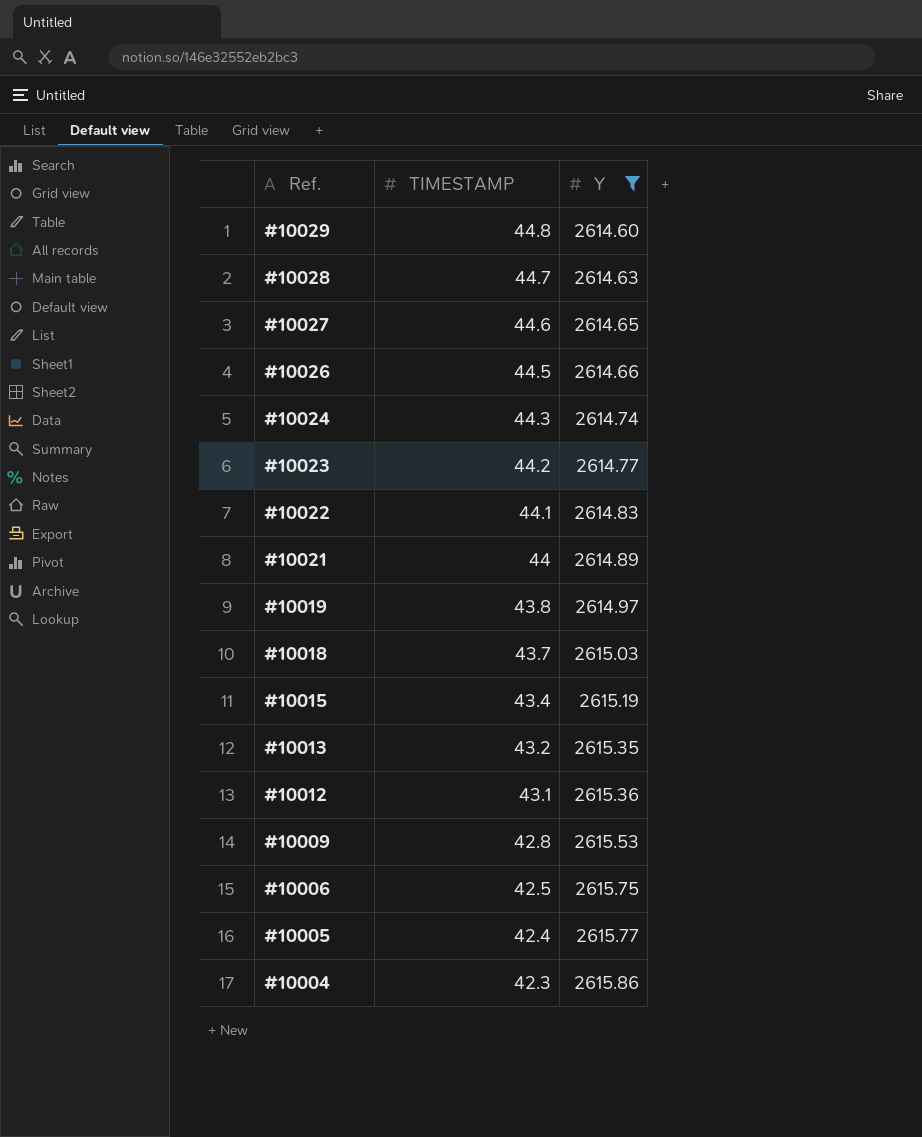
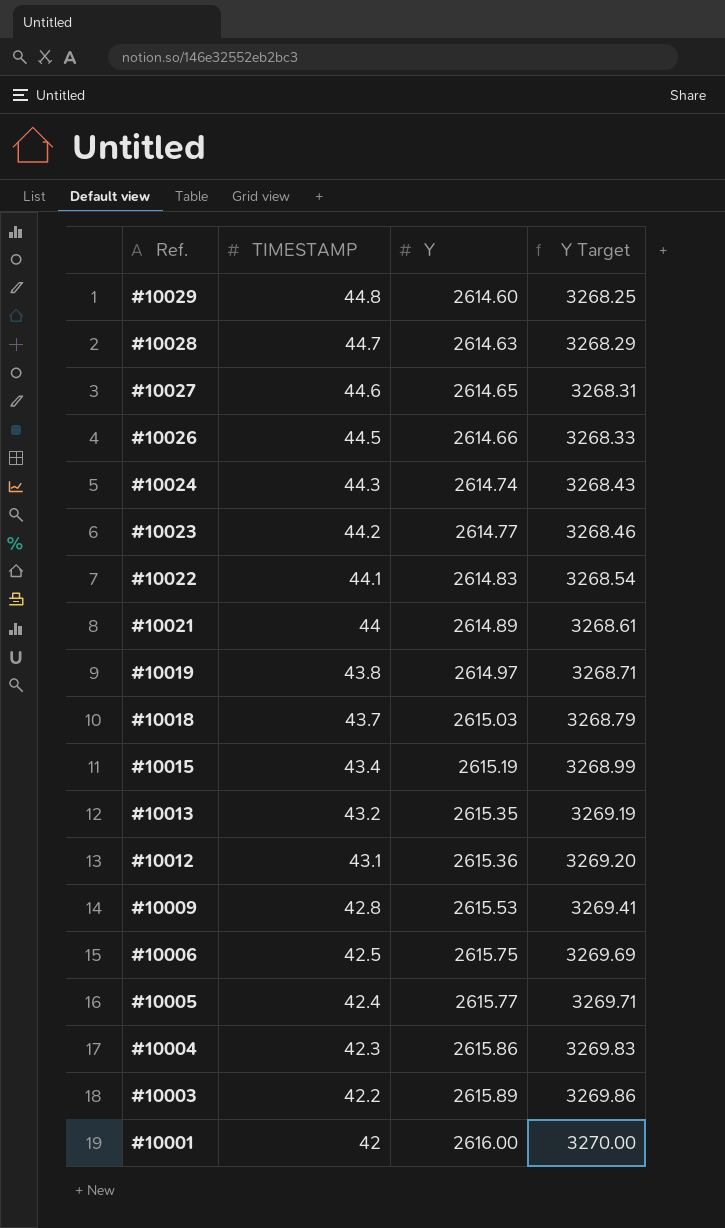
filter: Y <= 2615.86 -> none
column Y Target | formula: none -> [Y] * 1.25

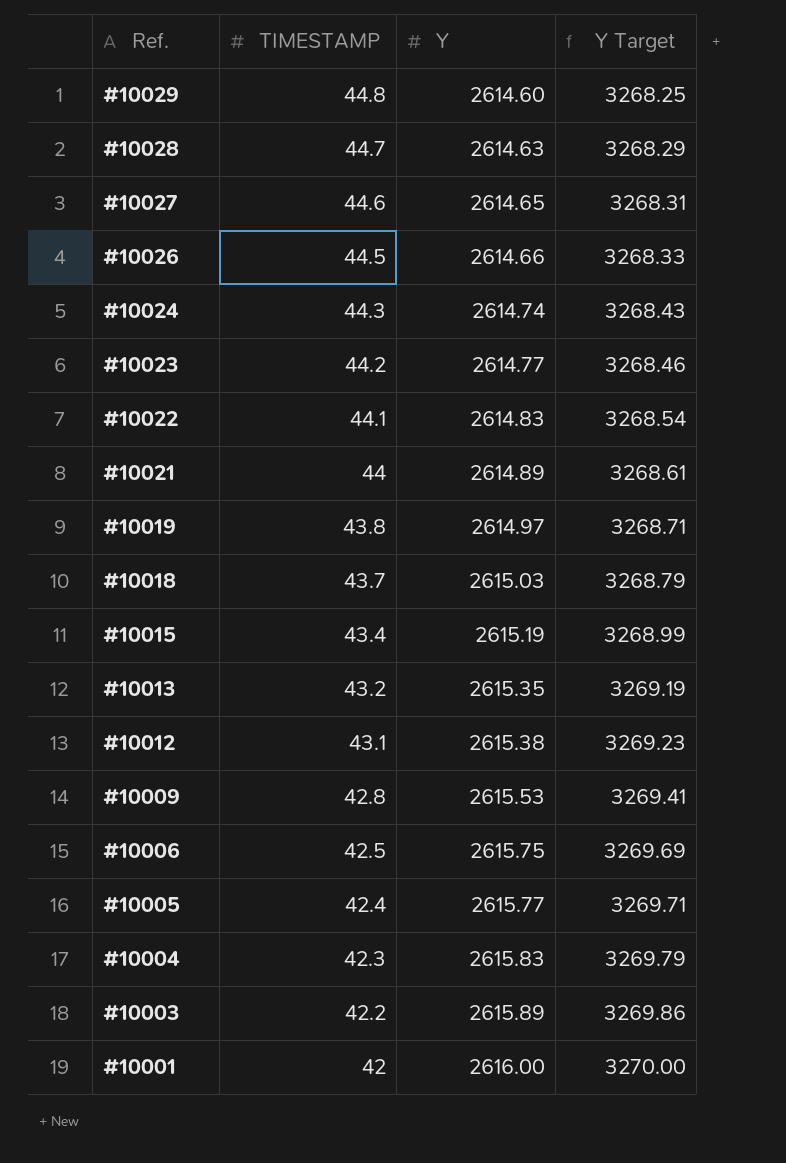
#10012 | Y: 2615.36 -> 2615.38
#10012 | Y Target: 3269.20 -> 3269.23
#10004 | Y: 2615.86 -> 2615.83
#10004 | Y Target: 3269.83 -> 3269.79

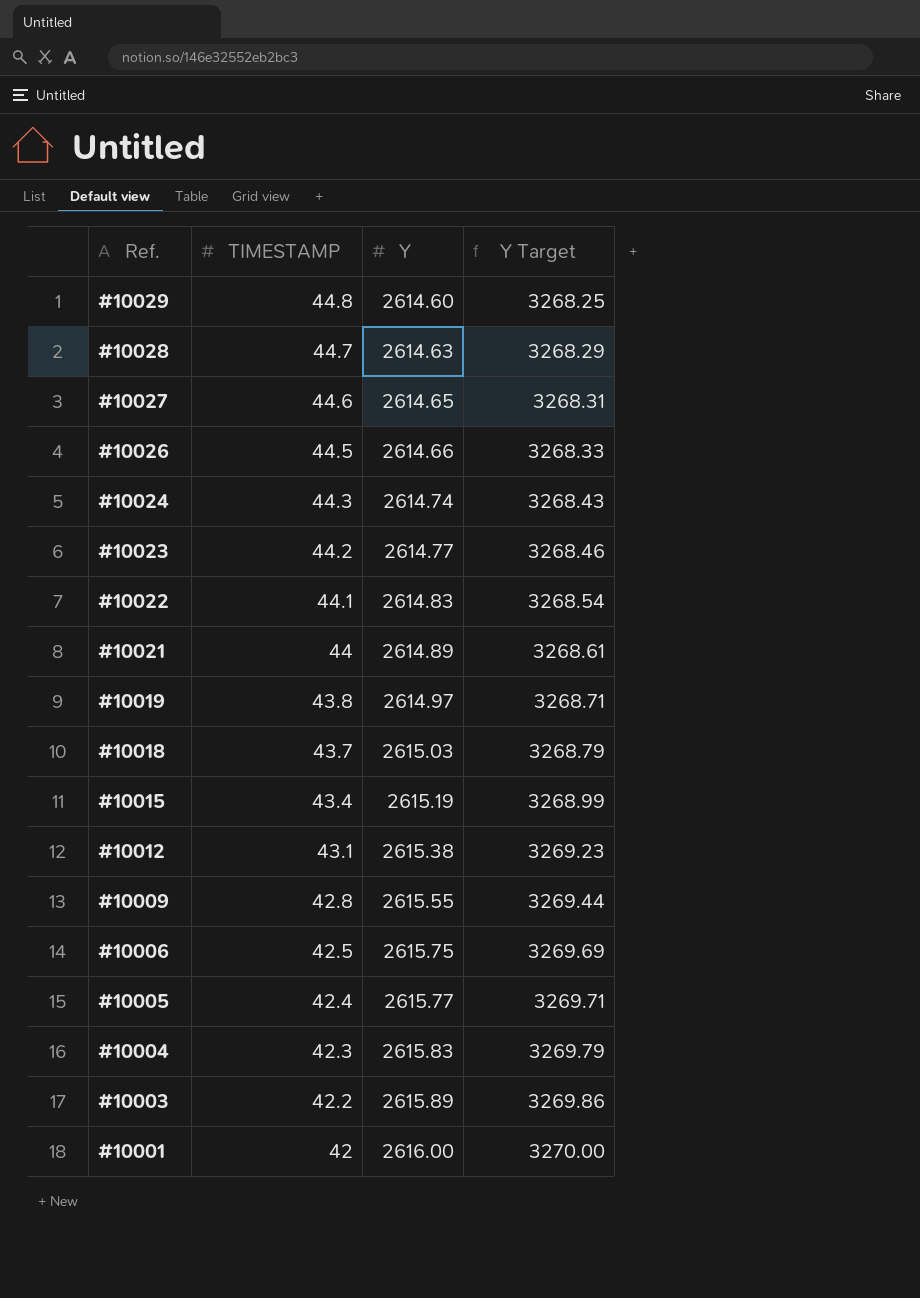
row #10013: 43.2 | 2615.35 | 3269.19 -> none
#10009 | Y: 2615.53 -> 2615.55
#10009 | Y Target: 3269.41 -> 3269.44

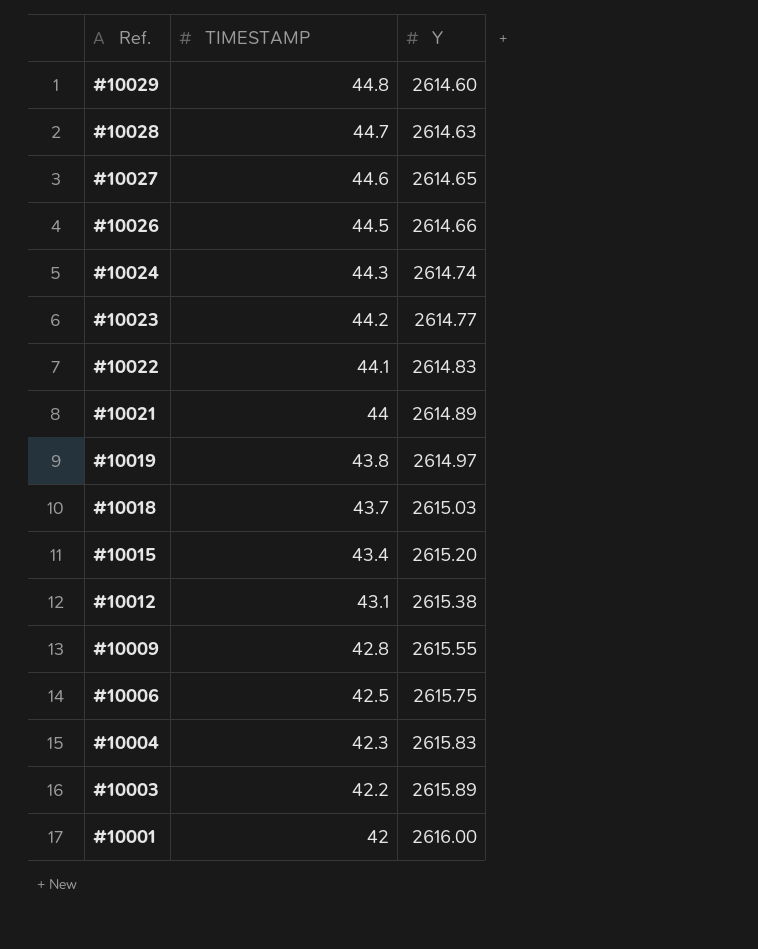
column Y Target | formula: [Y] * 1.25 -> none
row #10005: 42.4 | 2615.77 | 3269.71 -> none
#10015 | Y: 2615.19 -> 2615.20

